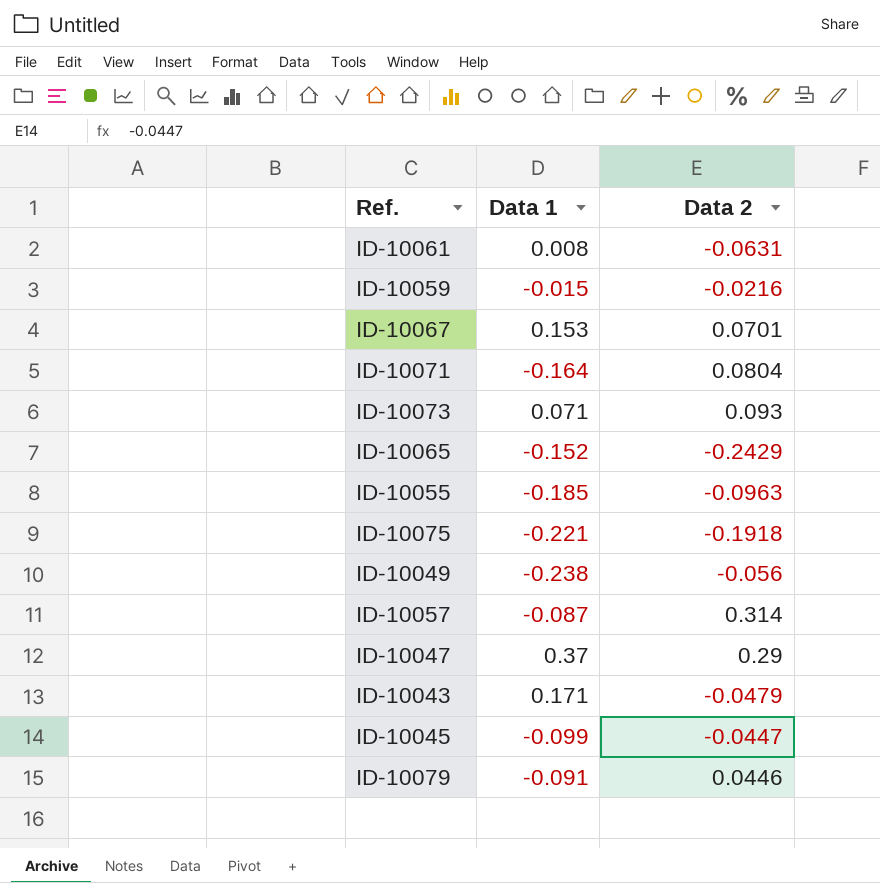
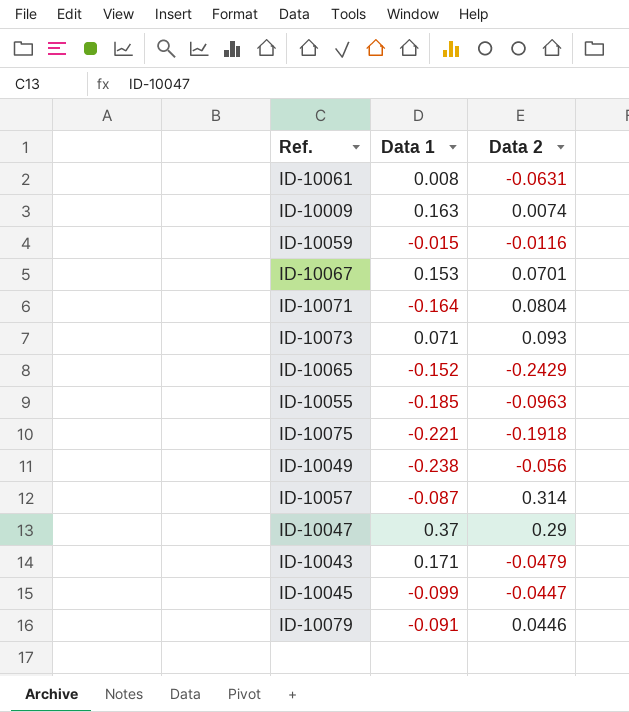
row ID-10009: none -> 0.163 | 0.0074
ID-10059 | Data 2: -0.0216 -> -0.0116

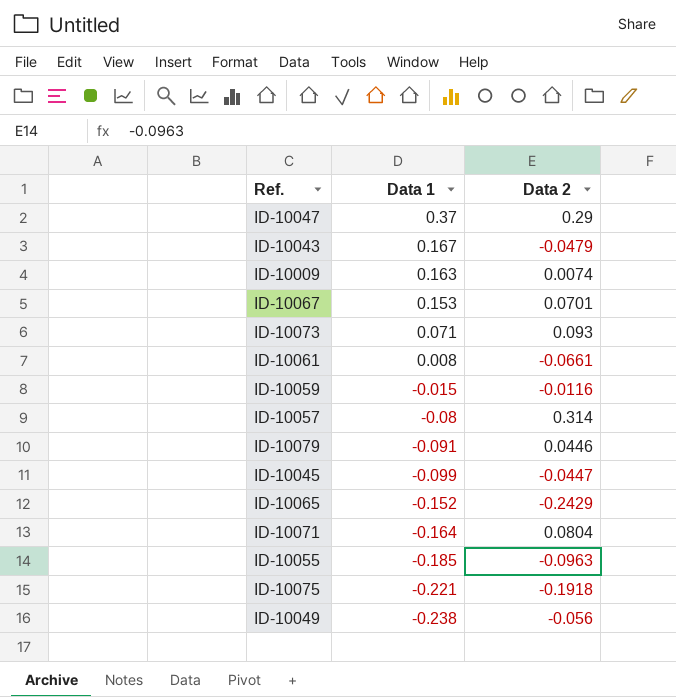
row order: none -> Data 1 descending
ID-10043 | Data 1: 0.171 -> 0.167
ID-10061 | Data 2: -0.0631 -> -0.0661
ID-10057 | Data 1: -0.087 -> -0.08

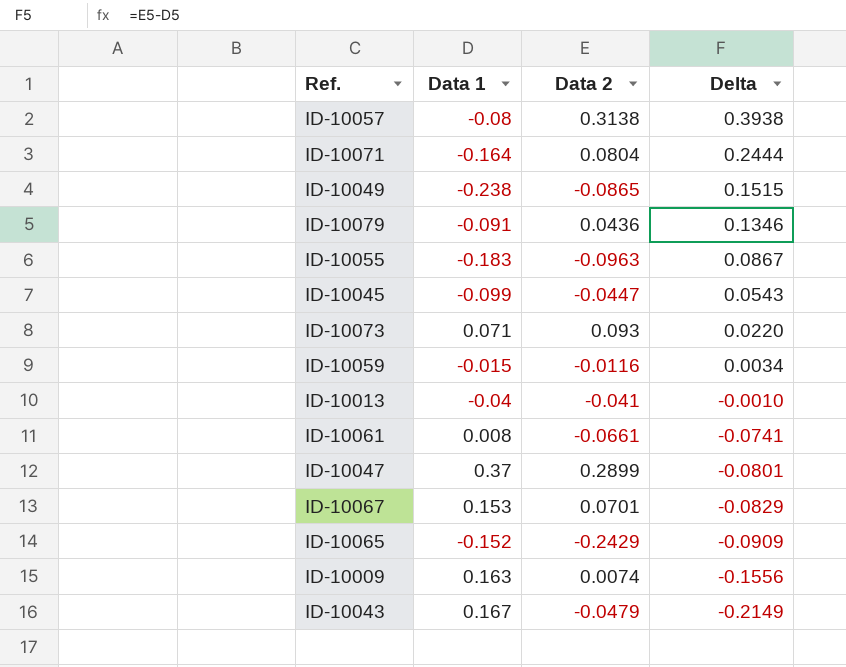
row order: Data 1 descending -> Delta descending
column Delta | formula: none -> [Data 2] - [Data 1]
row ID-10075: -0.221 | -0.1918 -> none
ID-10057 | Data 2: 0.314 -> 0.3138
ID-10049 | Data 2: -0.056 -> -0.0865
ID-10079 | Data 2: 0.0446 -> 0.0436
ID-10055 | Data 1: -0.185 -> -0.183
row ID-10013: none -> -0.04 | -0.041 | -0.0010
ID-10047 | Data 2: 0.29 -> 0.2899

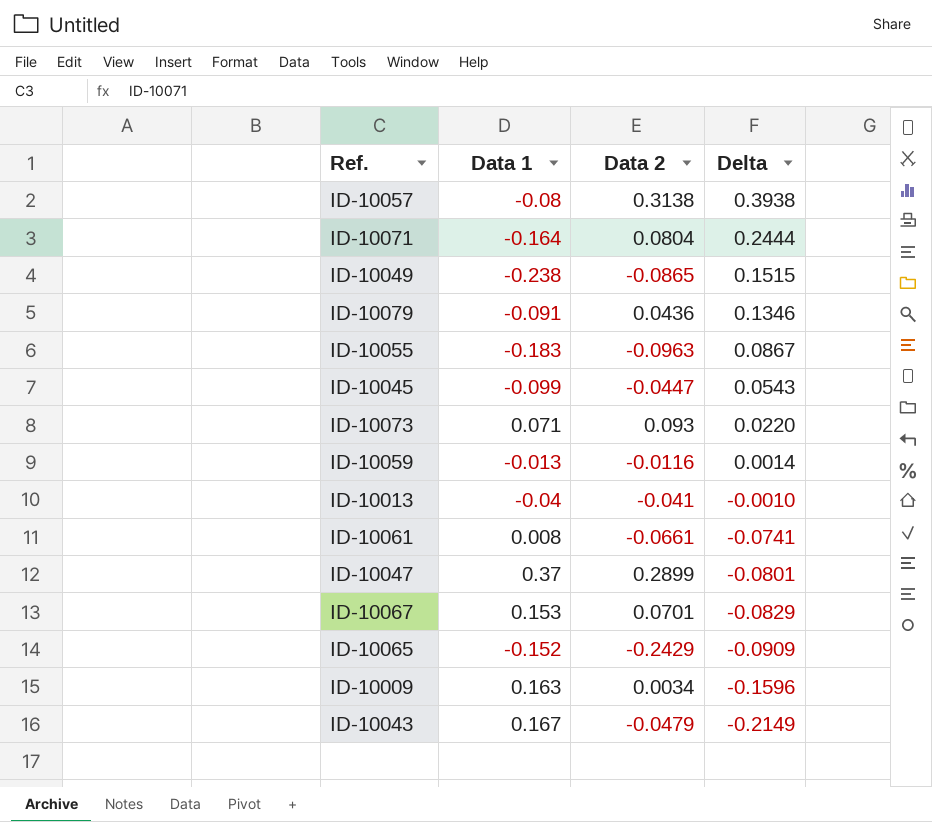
ID-10059 | Data 1: -0.015 -> -0.013
ID-10059 | Delta: 0.0034 -> 0.0014
ID-10009 | Data 2: 0.0074 -> 0.0034
ID-10009 | Delta: -0.1556 -> -0.1596

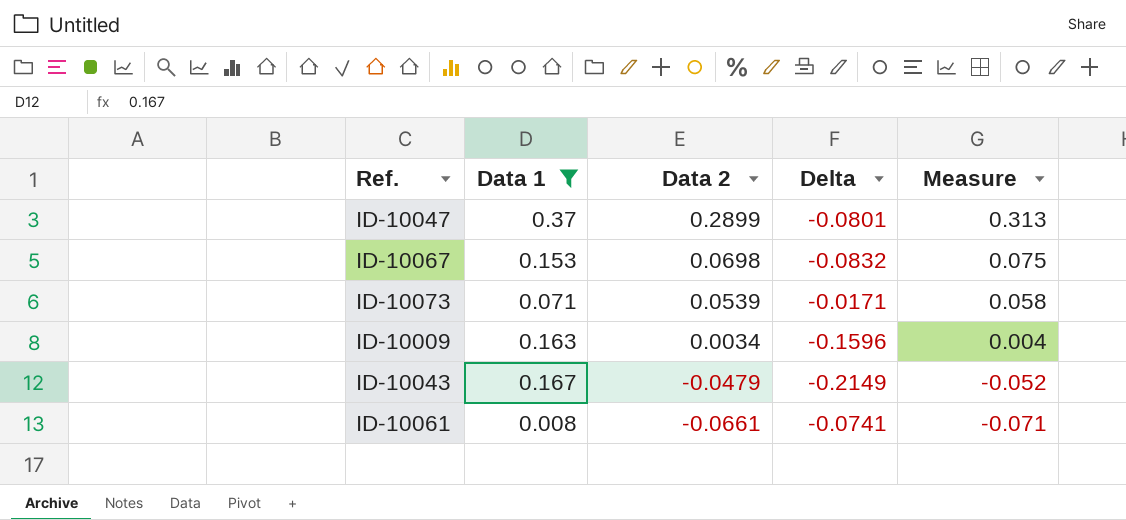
filter: none -> Data 1 >= 0.008
row order: Delta descending -> Data 2 descending
column Measure | formula: none -> [Data 2] * 1.08
ID-10067 | Data 2: 0.0701 -> 0.0698
ID-10067 | Delta: -0.0829 -> -0.0832
ID-10073 | Data 2: 0.093 -> 0.0539
ID-10073 | Delta: 0.0220 -> -0.0171

